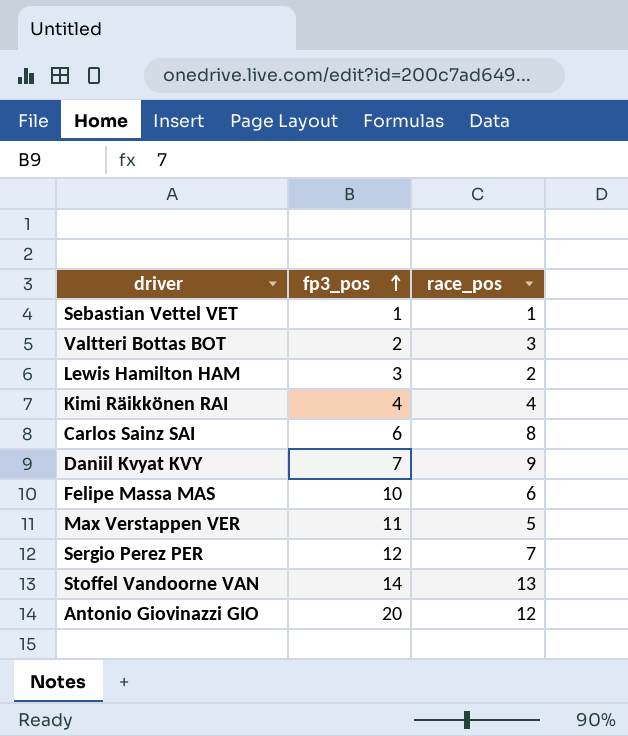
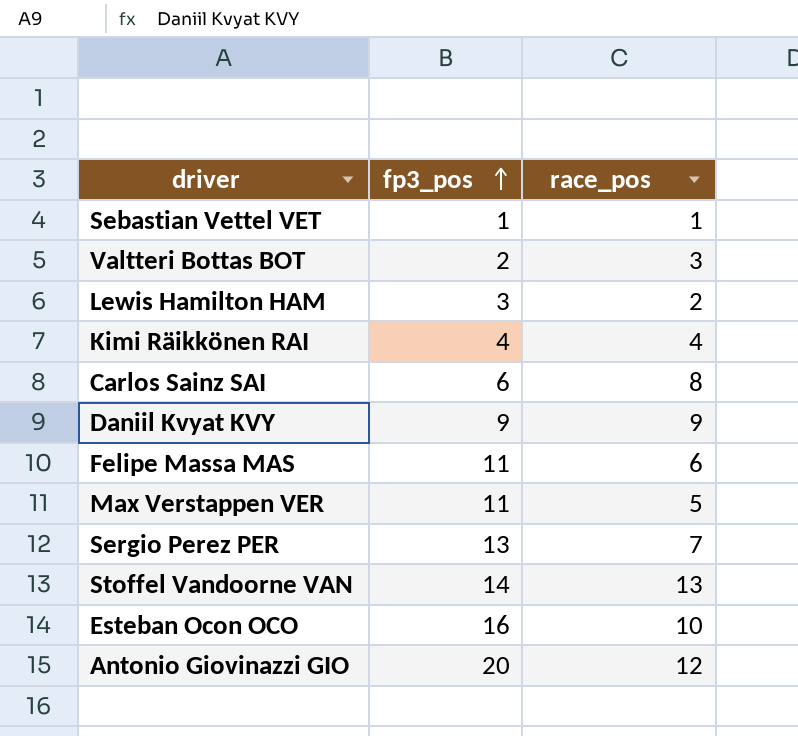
Daniil Kvyat KVY | fp3_pos: 7 -> 9
Felipe Massa MAS | fp3_pos: 10 -> 11
Sergio Perez PER | fp3_pos: 12 -> 13
row Esteban Ocon OCO: none -> 16 | 10

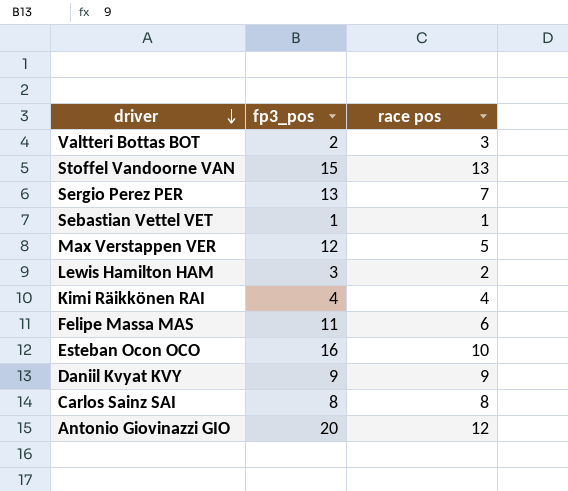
row order: fp3_pos ascending -> driver descending
column name: race_pos -> race pos
Stoffel Vandoorne VAN | fp3_pos: 14 -> 15
Max Verstappen VER | fp3_pos: 11 -> 12
Carlos Sainz SAI | fp3_pos: 6 -> 8

